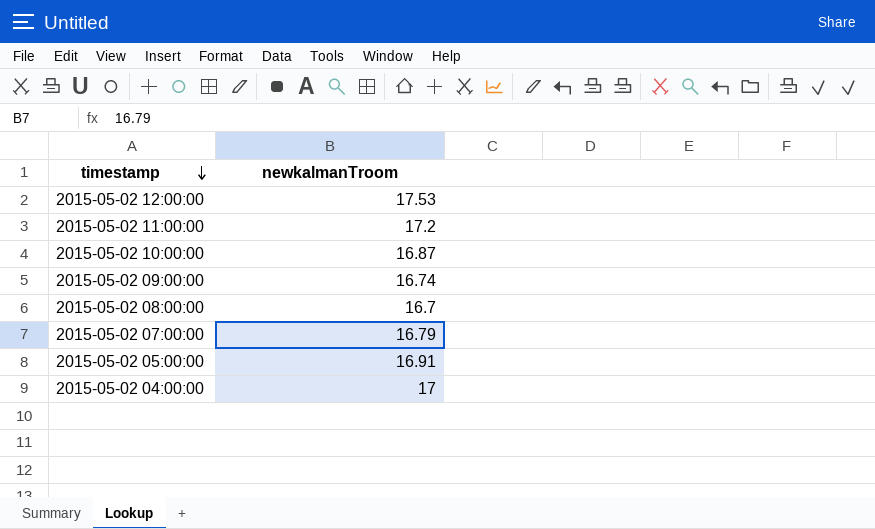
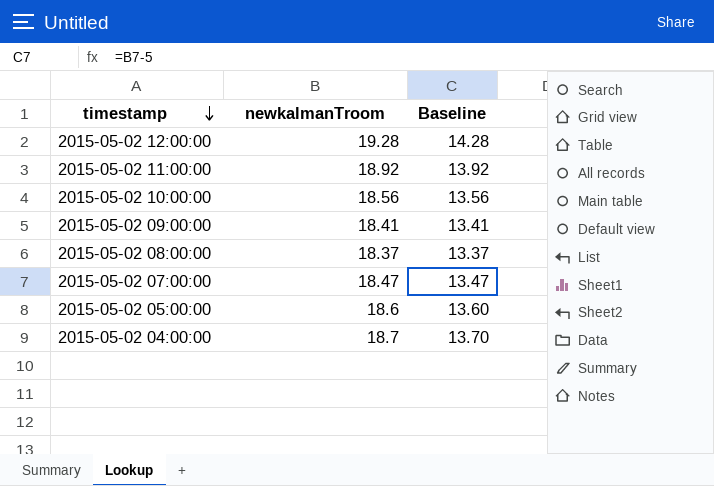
column Baseline | formula: none -> [newkalmanTroom] - 5
2015-05-02 12:00:00 | newkalmanTroom: 17.53 -> 19.28
2015-05-02 11:00:00 | newkalmanTroom: 17.2 -> 18.92
2015-05-02 10:00:00 | newkalmanTroom: 16.87 -> 18.56
2015-05-02 09:00:00 | newkalmanTroom: 16.74 -> 18.41
2015-05-02 08:00:00 | newkalmanTroom: 16.7 -> 18.37
2015-05-02 07:00:00 | newkalmanTroom: 16.79 -> 18.47
2015-05-02 05:00:00 | newkalmanTroom: 16.91 -> 18.6
2015-05-02 04:00:00 | newkalmanTroom: 17 -> 18.7

